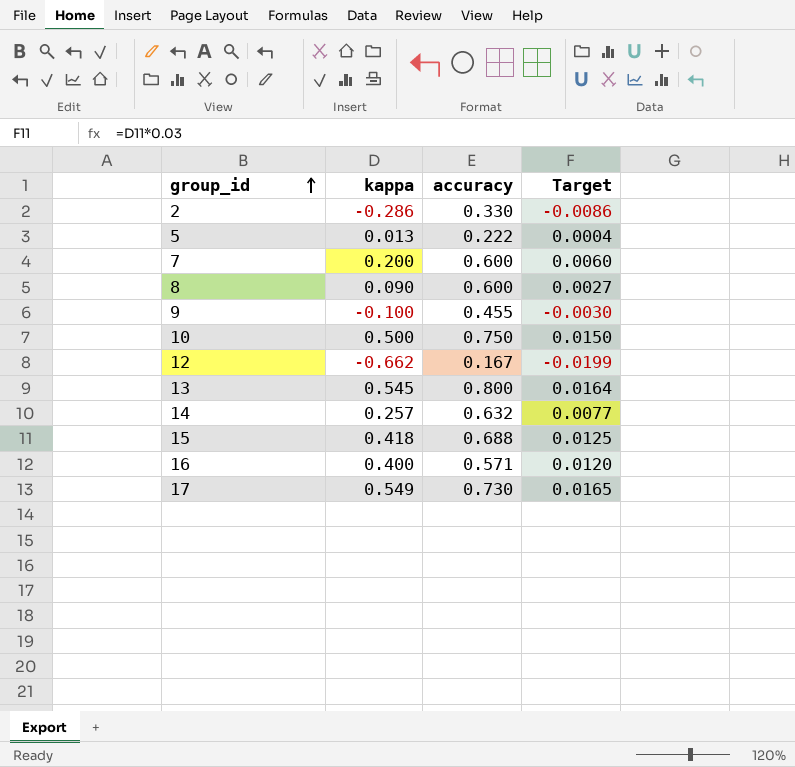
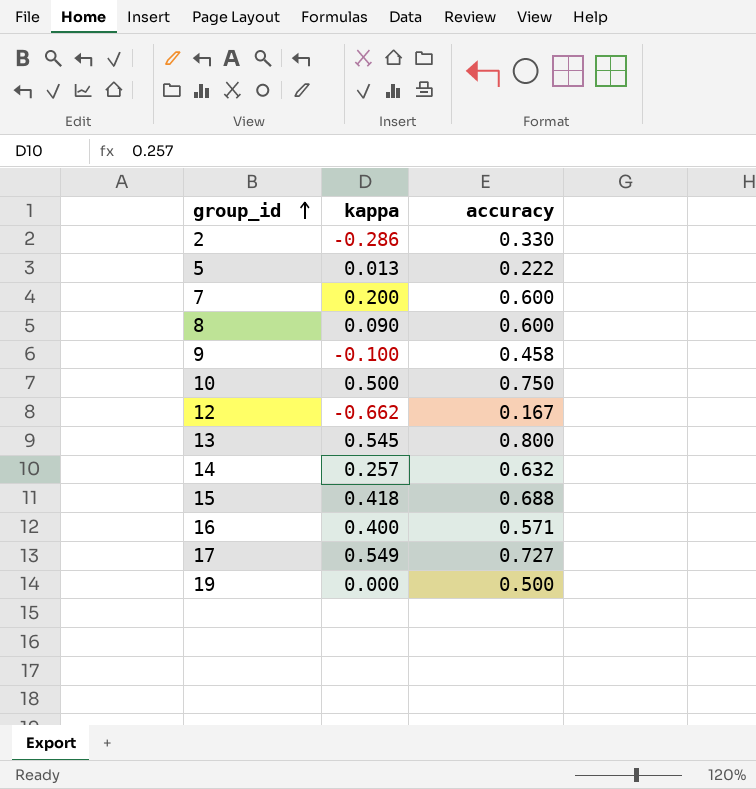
column Target | formula: [kappa] * 0.03 -> none
9 | accuracy: 0.455 -> 0.458
17 | accuracy: 0.730 -> 0.727
row 19: none -> 0.000 | 0.500

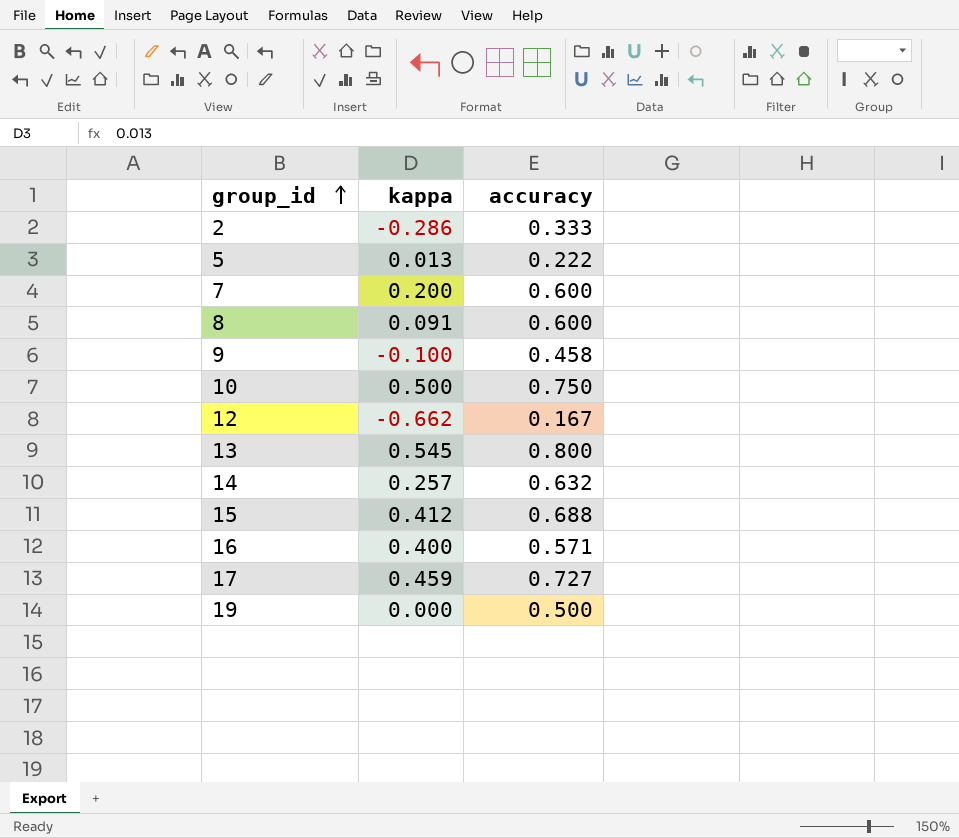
2 | accuracy: 0.330 -> 0.333
8 | kappa: 0.090 -> 0.091
15 | kappa: 0.418 -> 0.412
17 | kappa: 0.549 -> 0.459

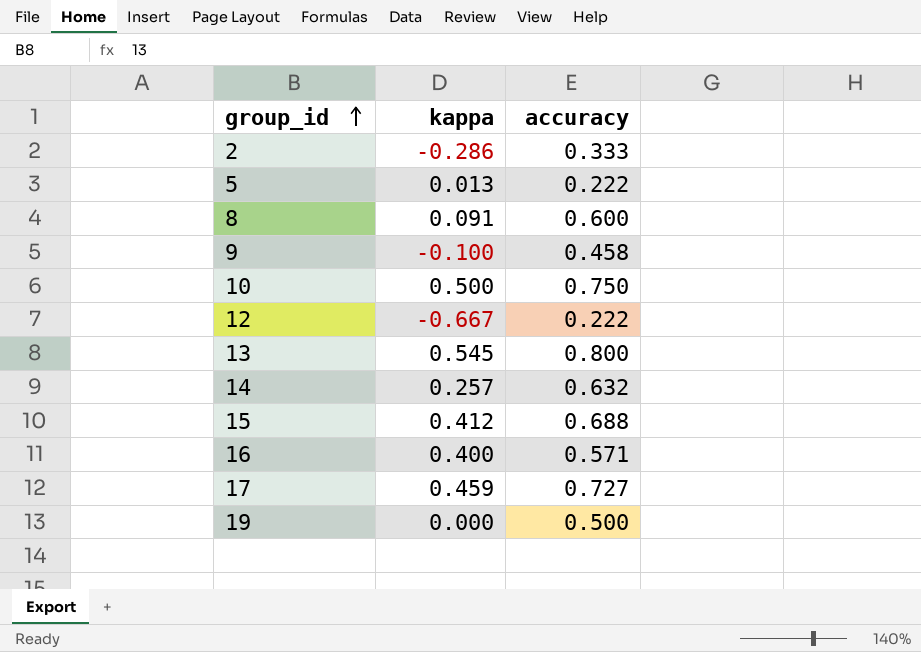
row 7: 0.200 | 0.600 -> none
12 | kappa: -0.662 -> -0.667
12 | accuracy: 0.167 -> 0.222

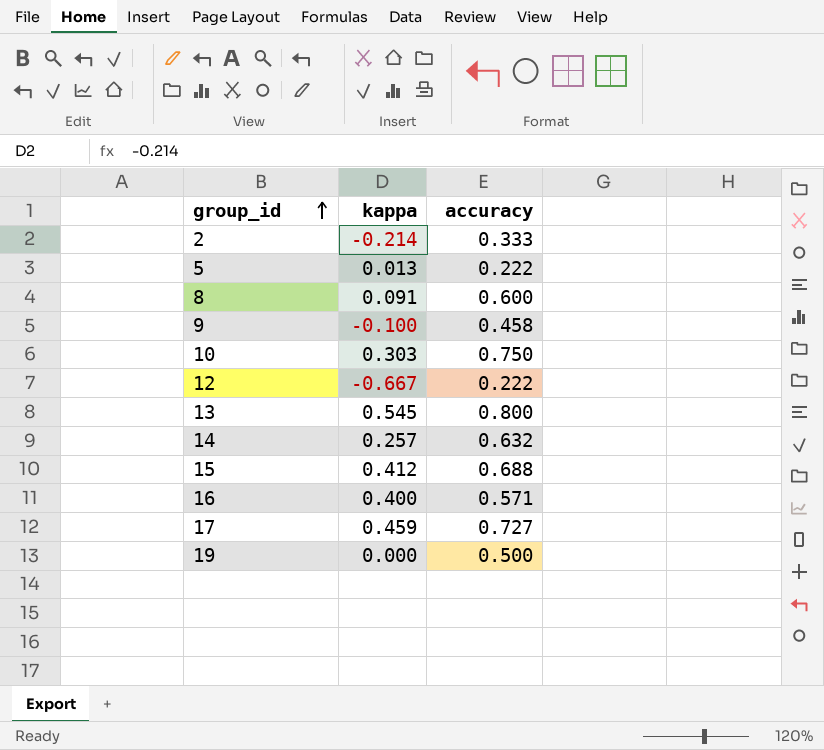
2 | kappa: -0.286 -> -0.214
10 | kappa: 0.500 -> 0.303

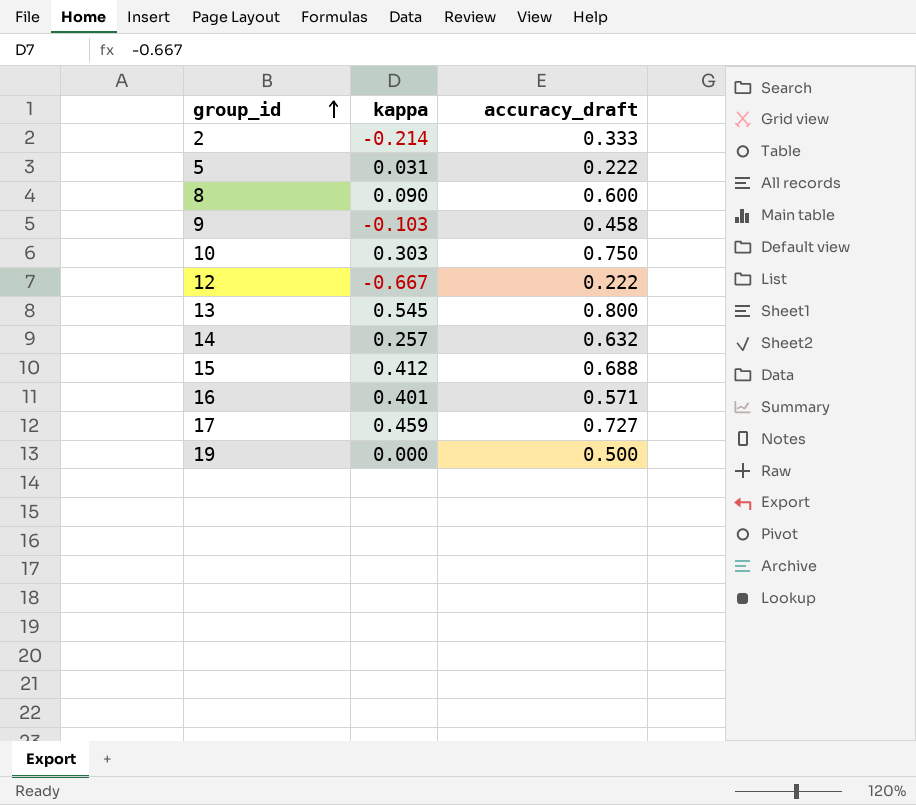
column name: accuracy -> accuracy_draft
5 | kappa: 0.013 -> 0.031
8 | kappa: 0.091 -> 0.090
9 | kappa: -0.100 -> -0.103
16 | kappa: 0.400 -> 0.401

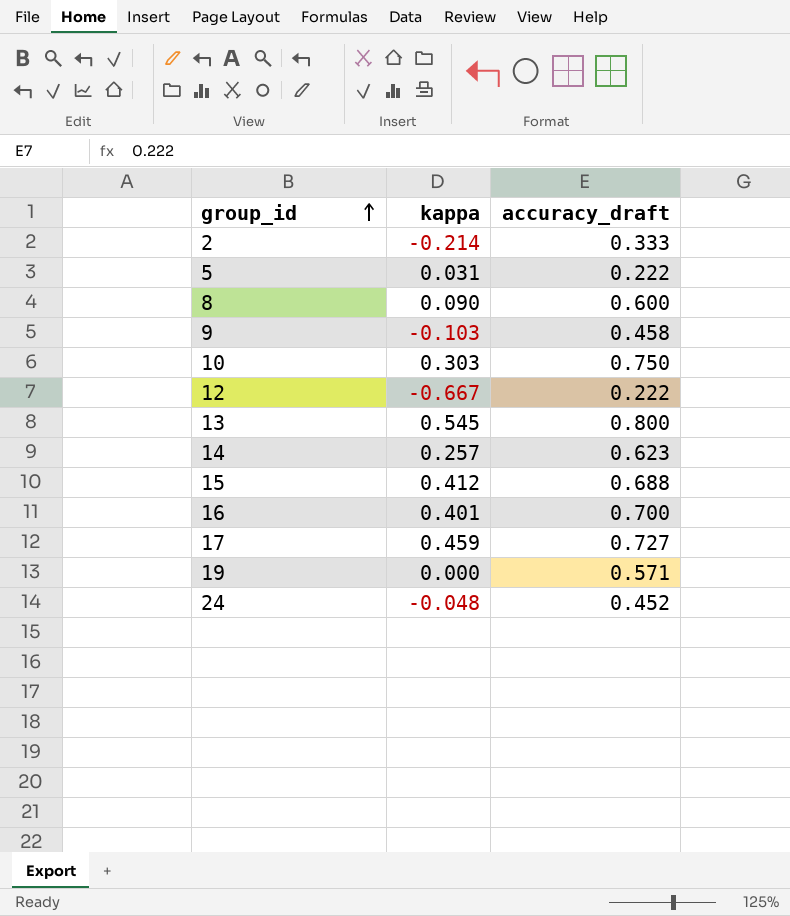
14 | accuracy_draft: 0.632 -> 0.623
16 | accuracy_draft: 0.571 -> 0.700
19 | accuracy_draft: 0.500 -> 0.571
row 24: none -> -0.048 | 0.452

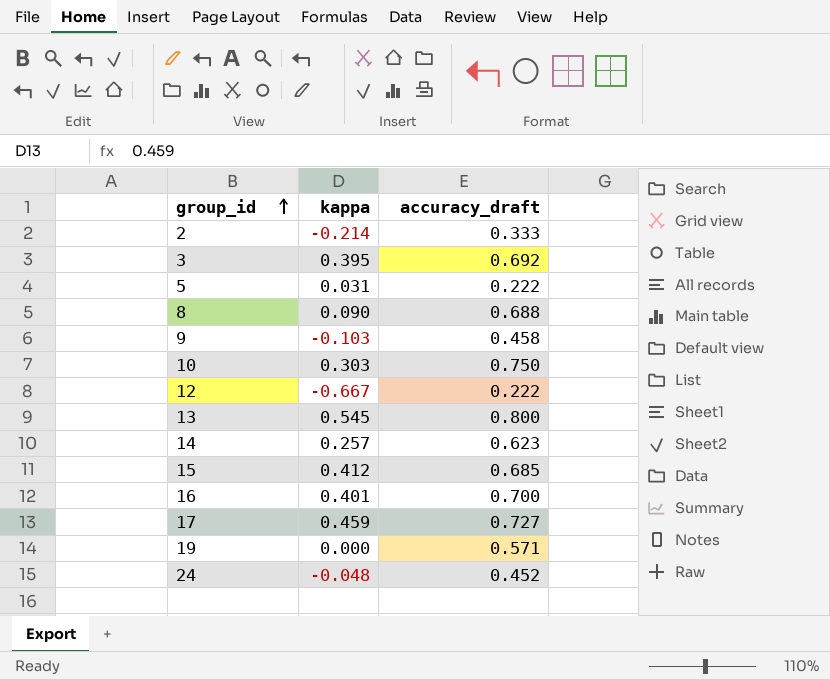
row 3: none -> 0.395 | 0.692
8 | accuracy_draft: 0.600 -> 0.688
15 | accuracy_draft: 0.688 -> 0.685

